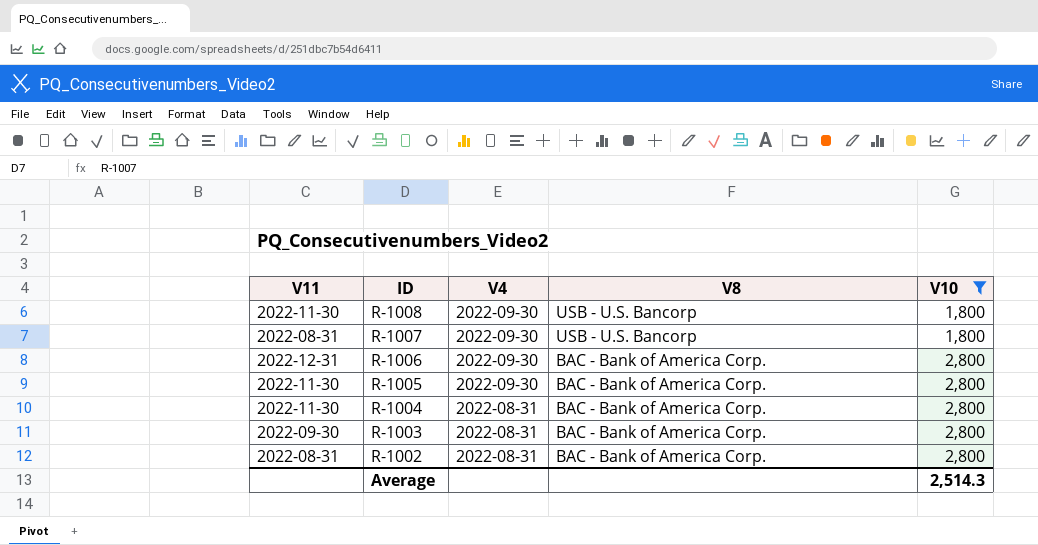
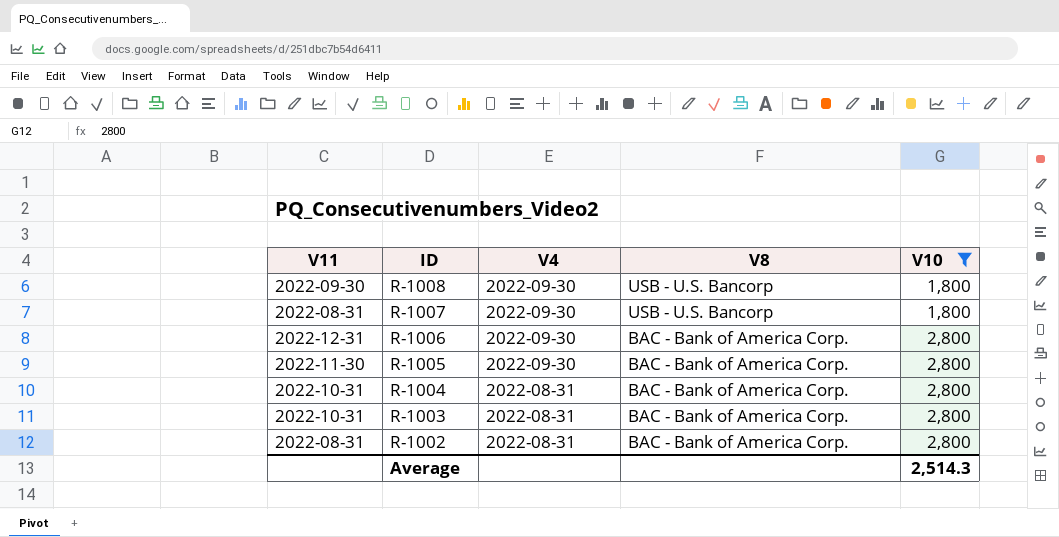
R-1008 | V11: 2022-11-30 -> 2022-09-30
R-1004 | V11: 2022-11-30 -> 2022-10-31
R-1003 | V11: 2022-09-30 -> 2022-10-31

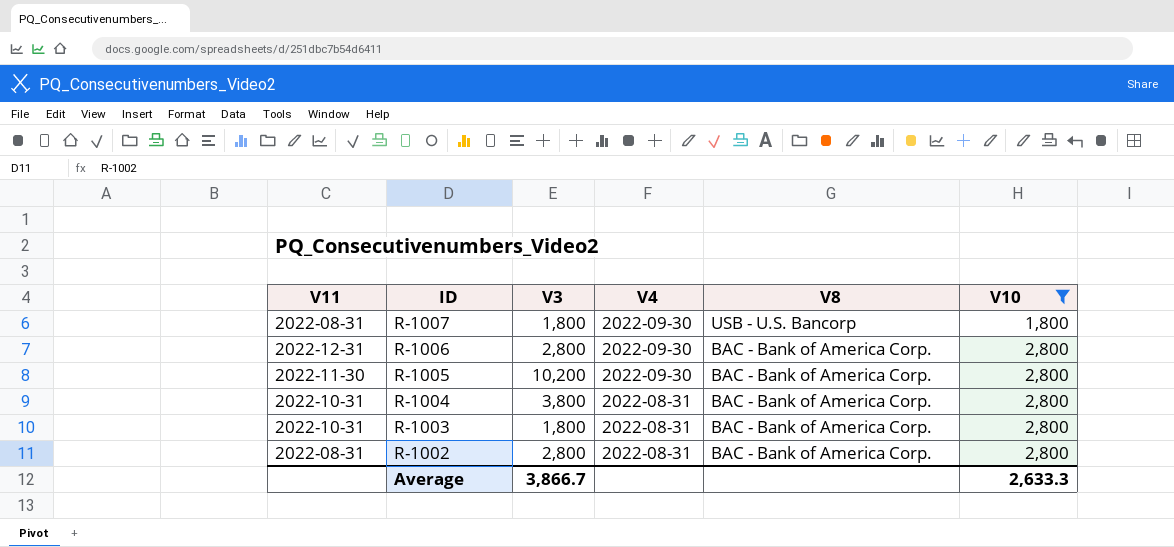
column V3 | position: none -> 3
row R-1008: 2022-09-30 | 2022-09-30 | USB - U.S. Bancorp | 1,800 -> none
Average | V10: 2,514.3 -> 2,633.3

